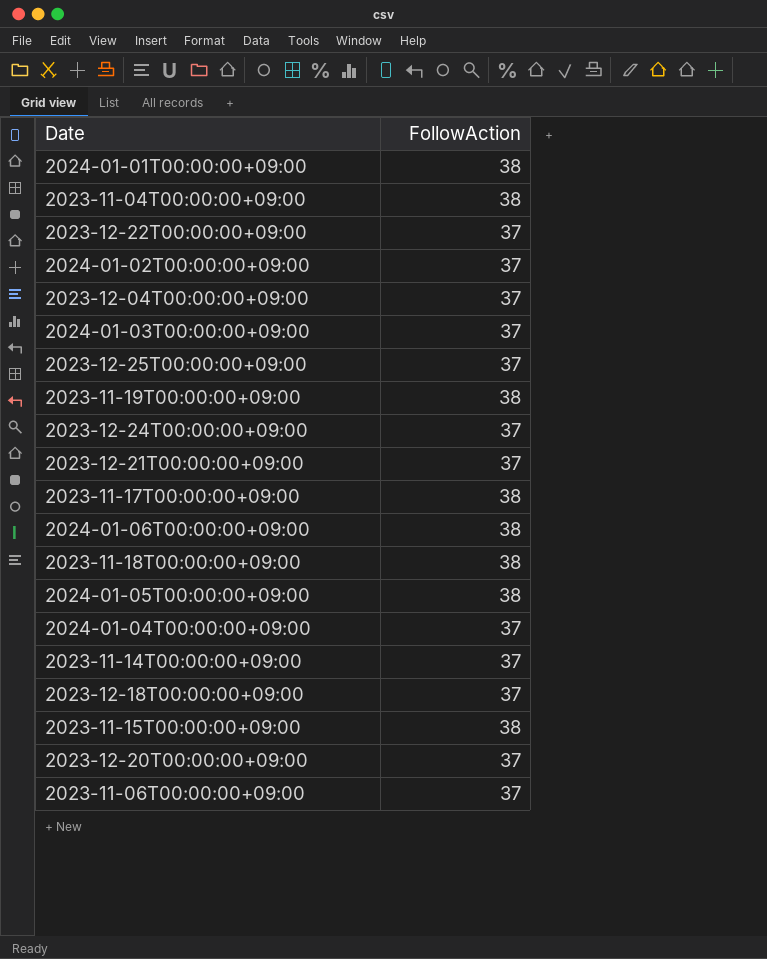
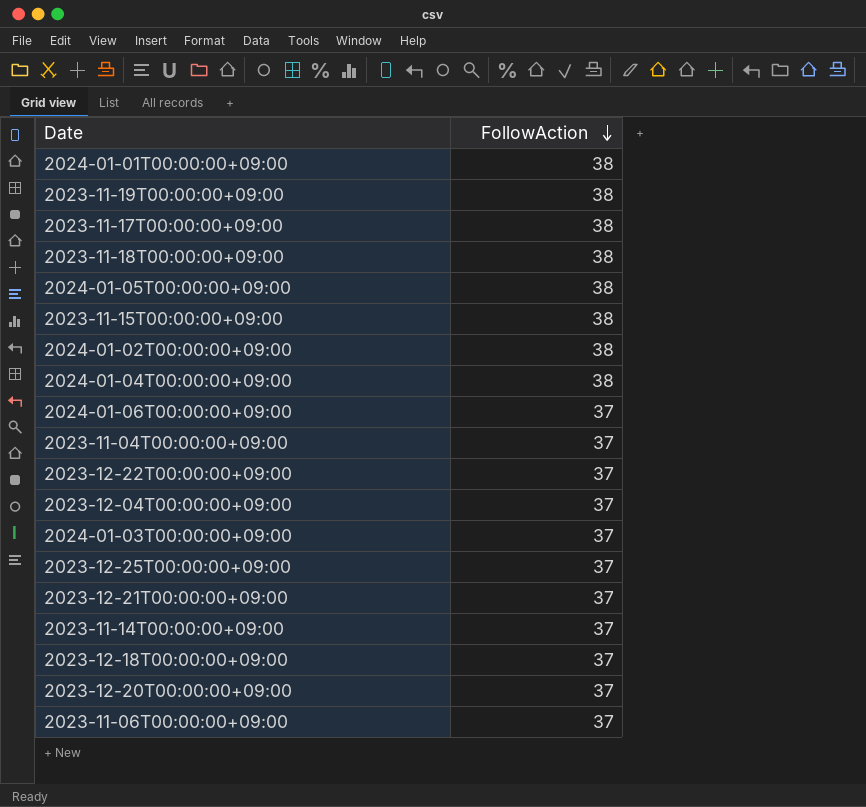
row order: none -> FollowAction descending
row 2023-12-24T00:00:00+09:00: 37 -> none
2024-01-02T00:00:00+09:00 | FollowAction: 37 -> 38
2024-01-04T00:00:00+09:00 | FollowAction: 37 -> 38
2024-01-06T00:00:00+09:00 | FollowAction: 38 -> 37
2023-11-04T00:00:00+09:00 | FollowAction: 38 -> 37

